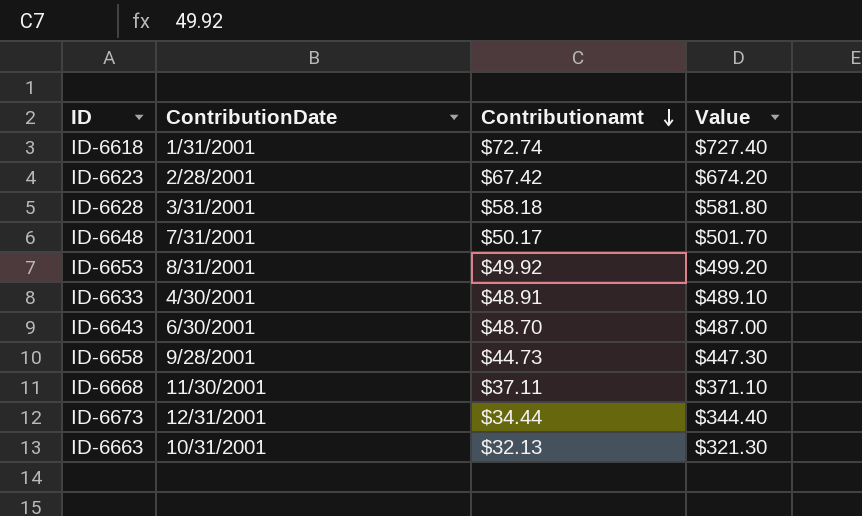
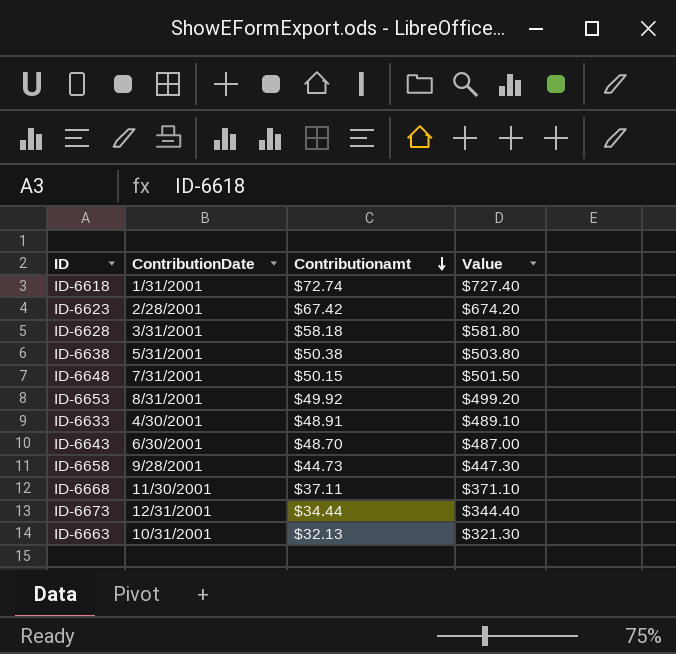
row ID-6638: none -> 5/31/2001 | $50.38 | $503.80
ID-6648 | Contributionamt: $50.17 -> $50.15
ID-6648 | Value: $501.70 -> $501.50

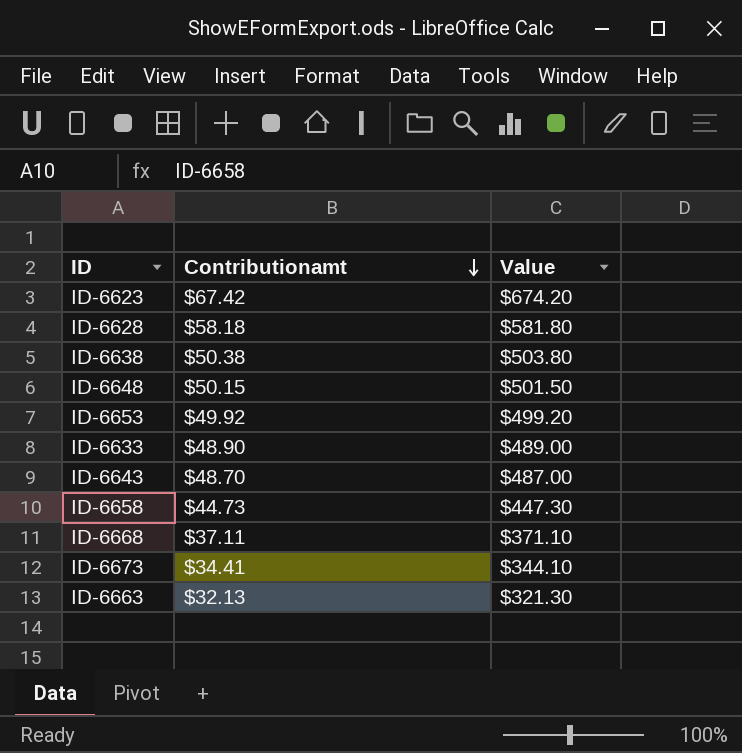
column ContributionDate | position: 2 -> none
row ID-6618: 1/31/2001 | $72.74 | $727.40 -> none
ID-6633 | Contributionamt: $48.91 -> $48.90
ID-6633 | Value: $489.10 -> $489.00
ID-6673 | Contributionamt: $34.44 -> $34.41
ID-6673 | Value: $344.40 -> $344.10

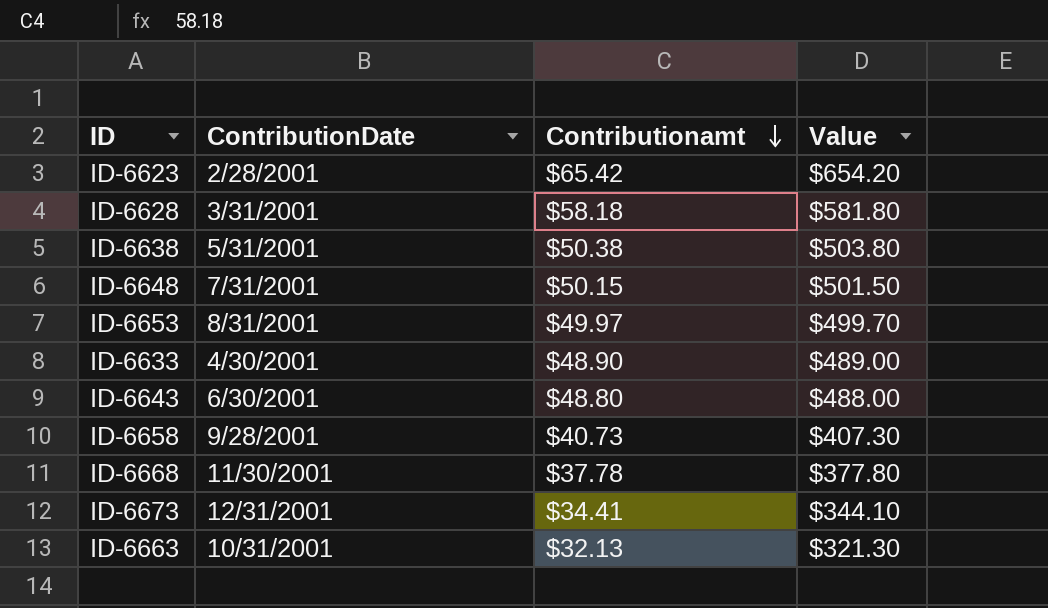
column ContributionDate | position: none -> 2
ID-6623 | Contributionamt: $67.42 -> $65.42
ID-6623 | Value: $674.20 -> $654.20
ID-6653 | Contributionamt: $49.92 -> $49.97
ID-6653 | Value: $499.20 -> $499.70
ID-6643 | Contributionamt: $48.70 -> $48.80
ID-6643 | Value: $487.00 -> $488.00
ID-6658 | Contributionamt: $44.73 -> $40.73
ID-6658 | Value: $447.30 -> $407.30
ID-6668 | Contributionamt: $37.11 -> $37.78
ID-6668 | Value: $371.10 -> $377.80

